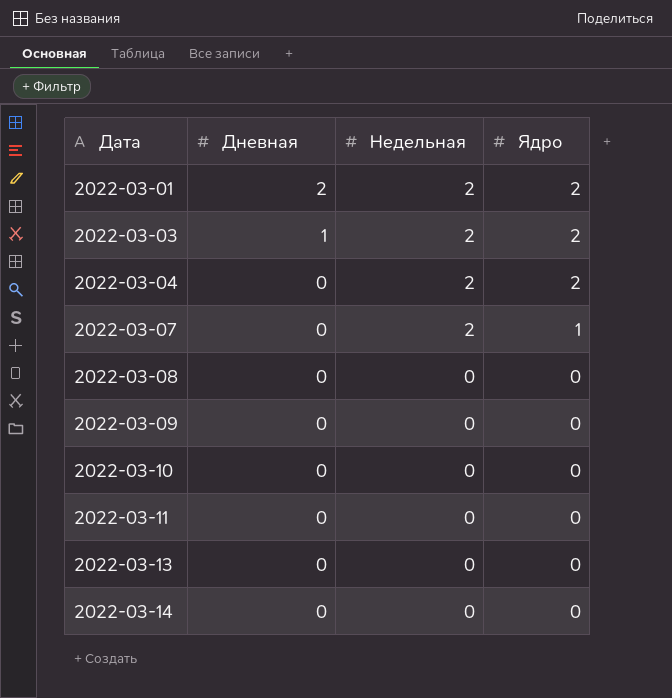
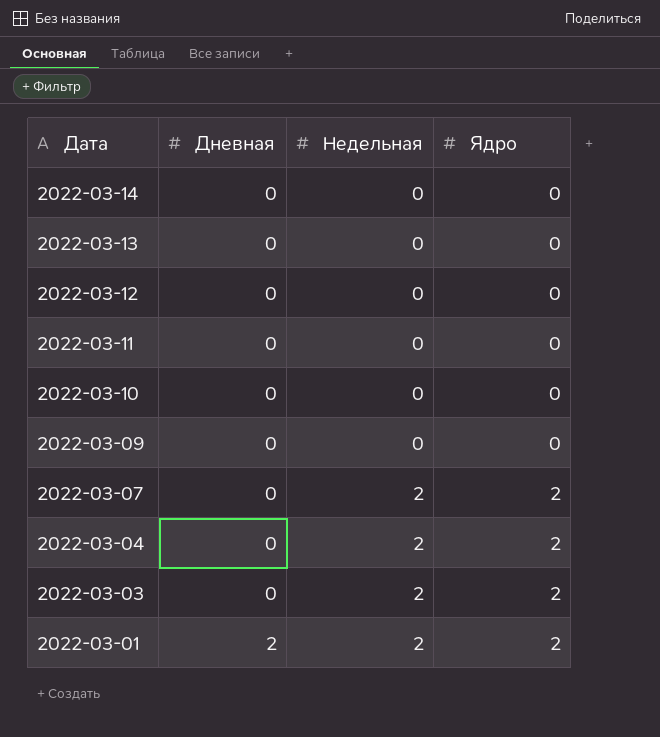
row order: Дата ascending -> Дата descending
row 2022-03-08: 0 | 0 | 0 -> none
row 2022-03-12: none -> 0 | 0 | 0
2022-03-07 | Ядро: 1 -> 2
2022-03-03 | Дневная: 1 -> 0

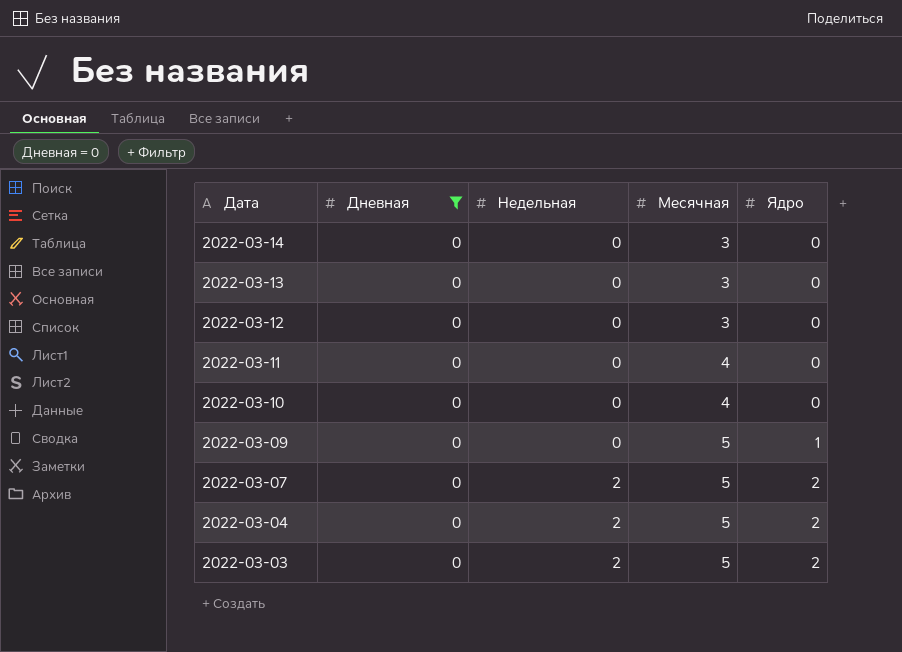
filter: none -> Дневная = 0
column Месячная | position: none -> 4
2022-03-09 | Ядро: 0 -> 1

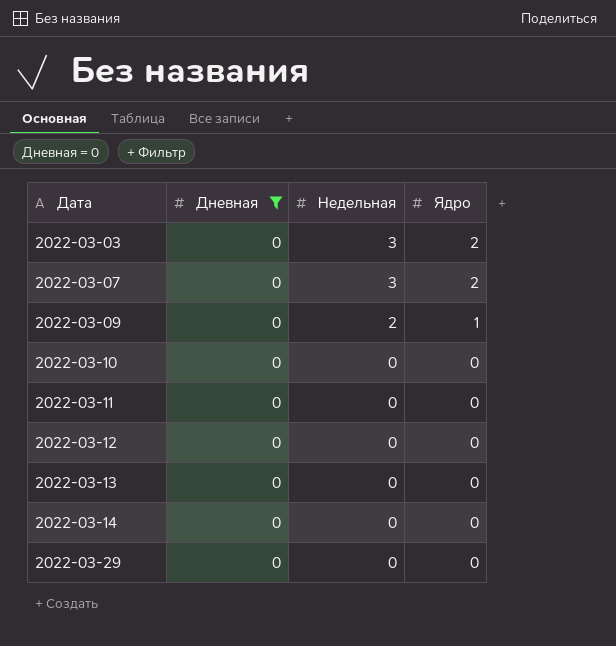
row order: Дата descending -> Дата ascending
column Месячная | position: 4 -> none
row 2022-03-04: 0 | 2 | 5 | 2 -> none
2022-03-03 | Недельная: 2 -> 3
2022-03-07 | Недельная: 2 -> 3
2022-03-09 | Недельная: 0 -> 2
row 2022-03-29: none -> 0 | 0 | 0

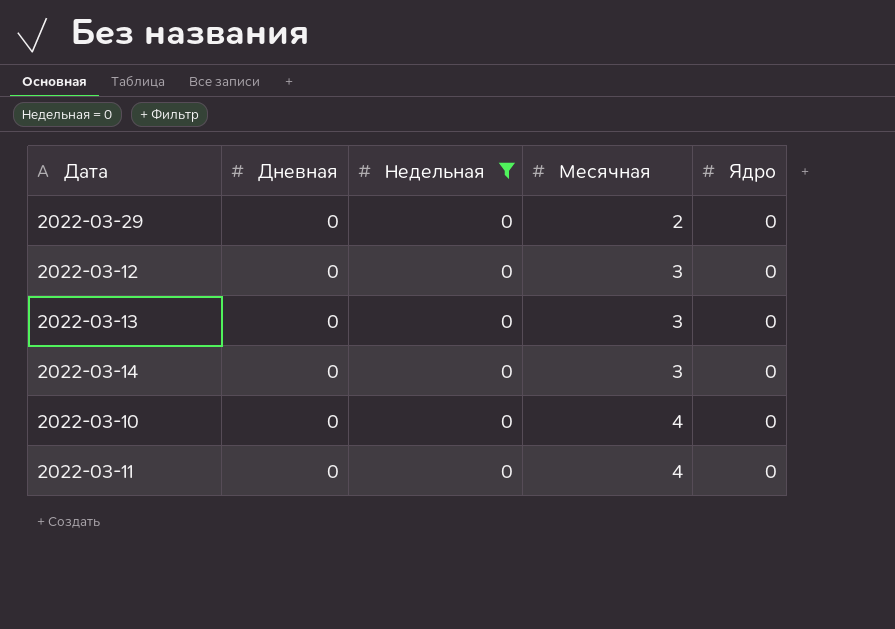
filter: Дневная = 0 -> Недельная = 0
row order: Дата ascending -> Месячная ascending
column Месячная | position: none -> 4

